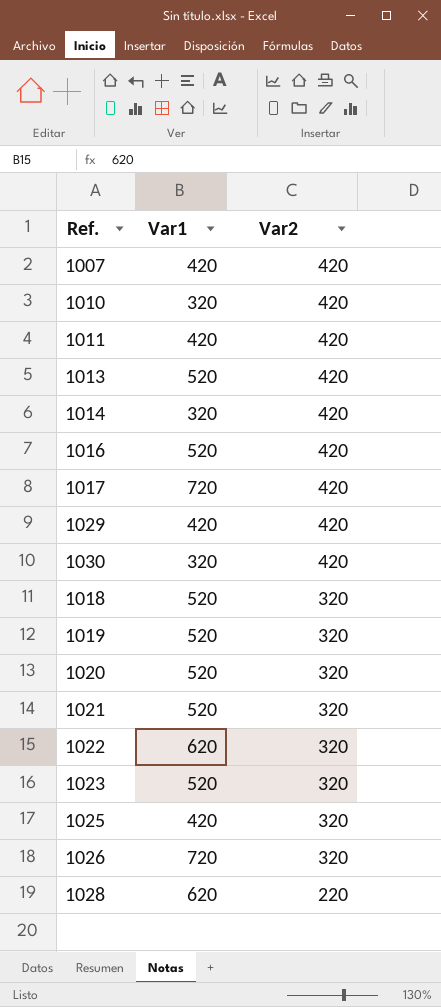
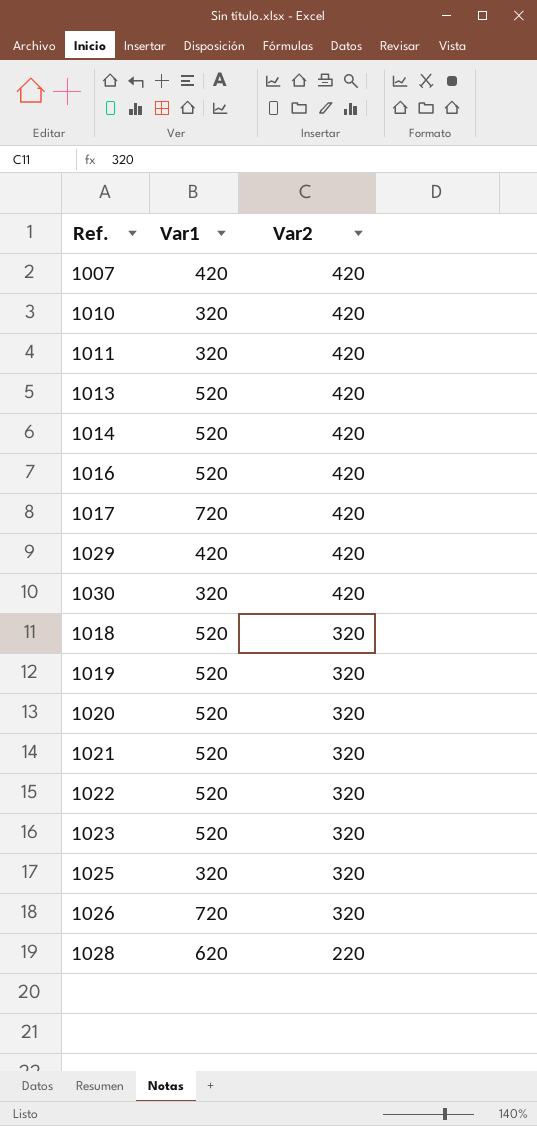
1011 | Var1: 420 -> 320
1014 | Var1: 320 -> 520
1022 | Var1: 620 -> 520
1025 | Var1: 420 -> 320

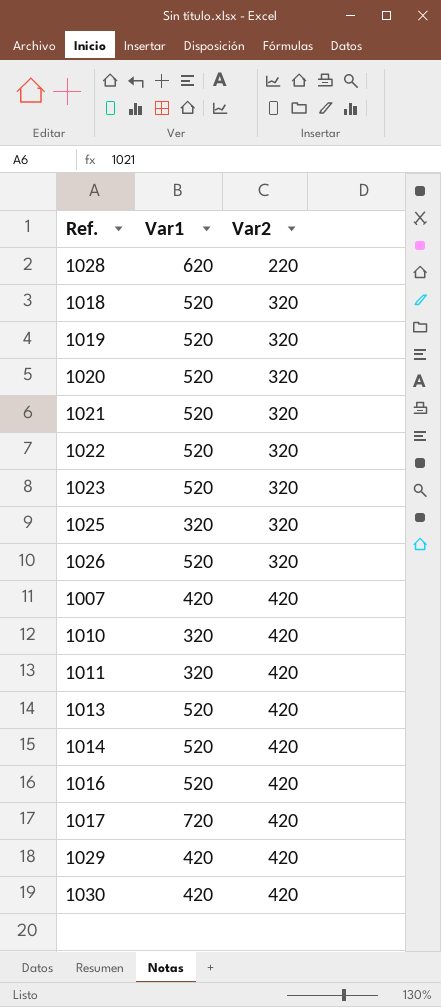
row order: Var2 descending -> Var2 ascending
1026 | Var1: 720 -> 520
1030 | Var1: 320 -> 420

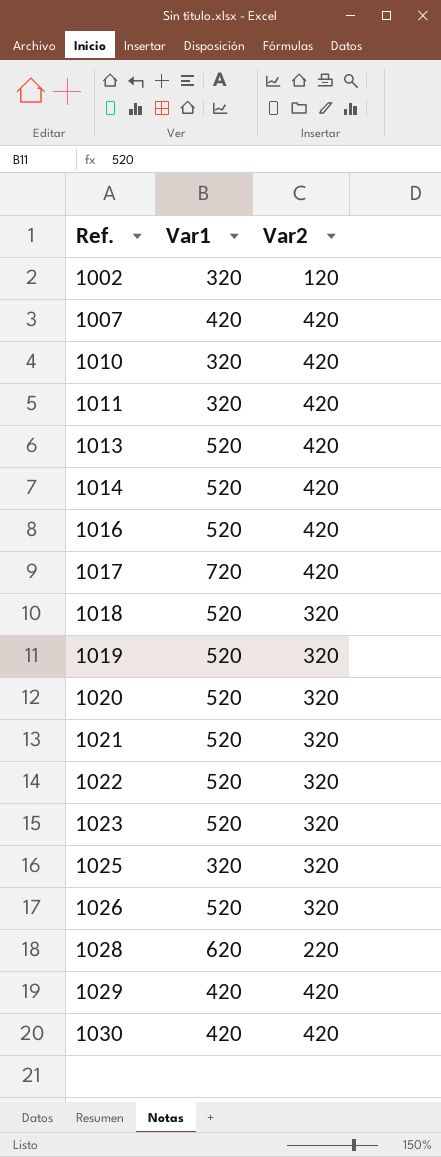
row order: Var2 ascending -> Ref. ascending
row 1002: none -> 320 | 120

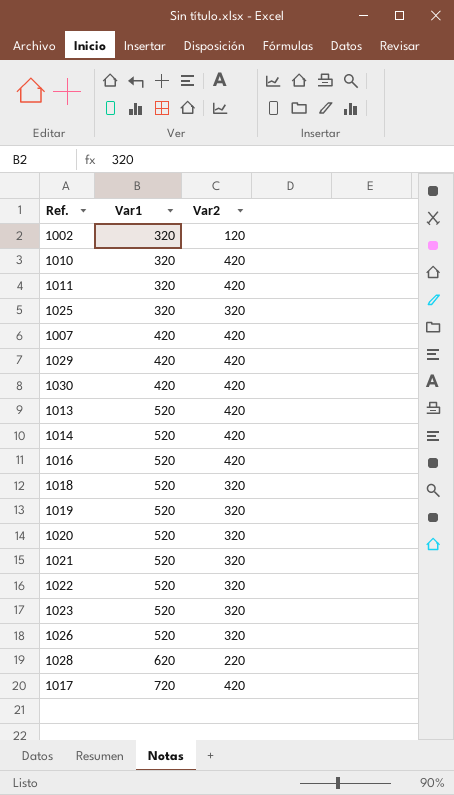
row order: Ref. ascending -> Var1 ascending

